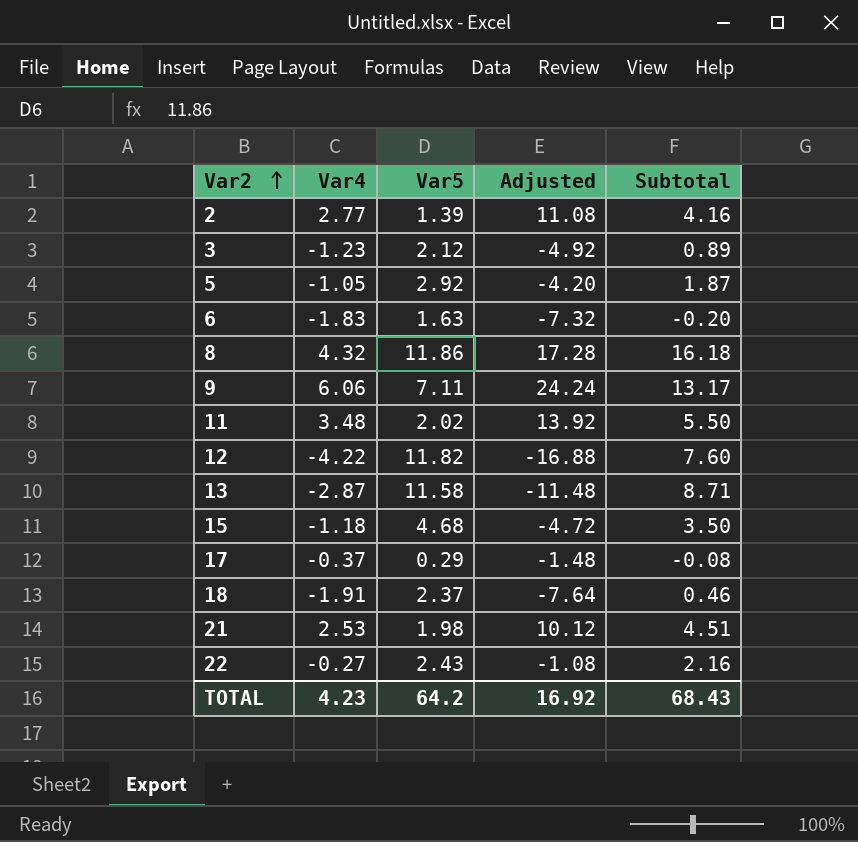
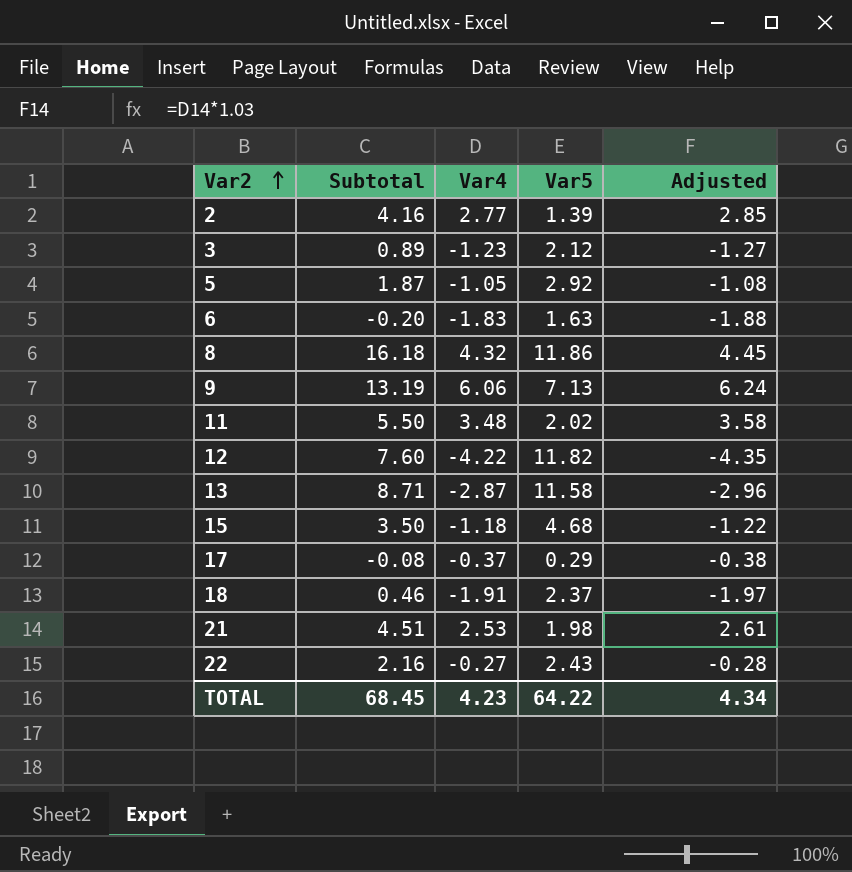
column Subtotal | position: 5 -> 2
column Adjusted | formula: [Var4] * 4 -> [Var4] * 1.03
9 | Subtotal: 13.17 -> 13.19
9 | Var5: 7.11 -> 7.13
TOTAL | Subtotal: 68.43 -> 68.45
TOTAL | Var5: 64.2 -> 64.22
TOTAL | Adjusted: 16.92 -> 4.34

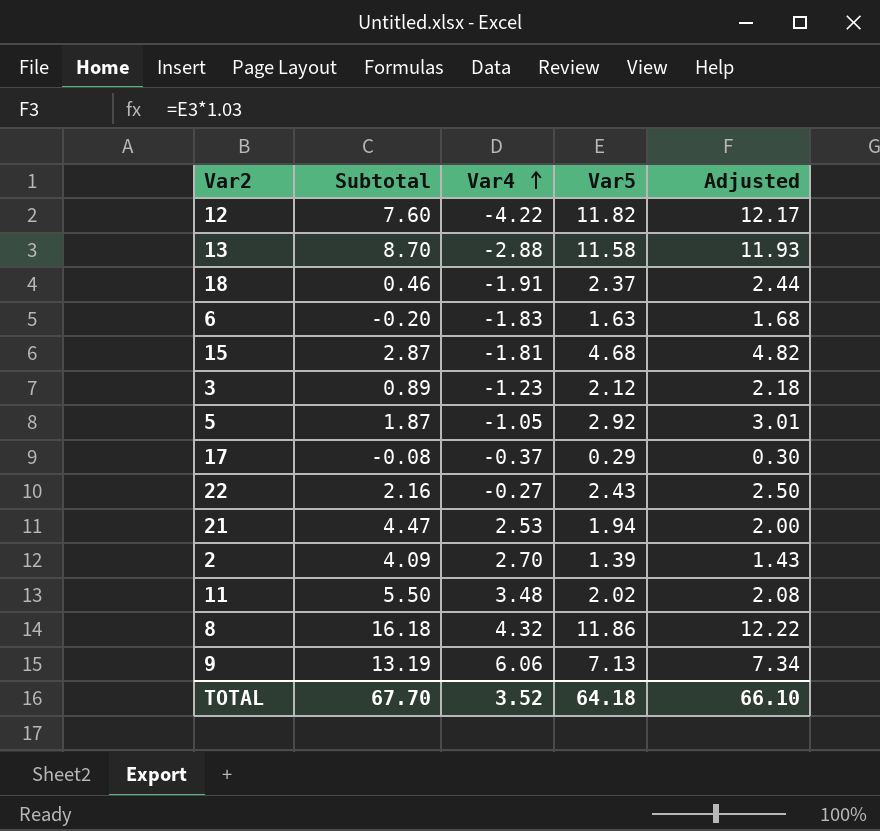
row order: Var2 ascending -> Var4 ascending
column Adjusted | formula: [Var4] * 1.03 -> [Var5] * 1.03
13 | Subtotal: 8.71 -> 8.70
13 | Var4: -2.87 -> -2.88
15 | Subtotal: 3.50 -> 2.87
15 | Var4: -1.18 -> -1.81
21 | Subtotal: 4.51 -> 4.47
21 | Var5: 1.98 -> 1.94
2 | Subtotal: 4.16 -> 4.09
2 | Var4: 2.77 -> 2.70
TOTAL | Subtotal: 68.45 -> 67.70
TOTAL | Var4: 4.23 -> 3.52
TOTAL | Var5: 64.22 -> 64.18
TOTAL | Adjusted: 4.34 -> 66.10

